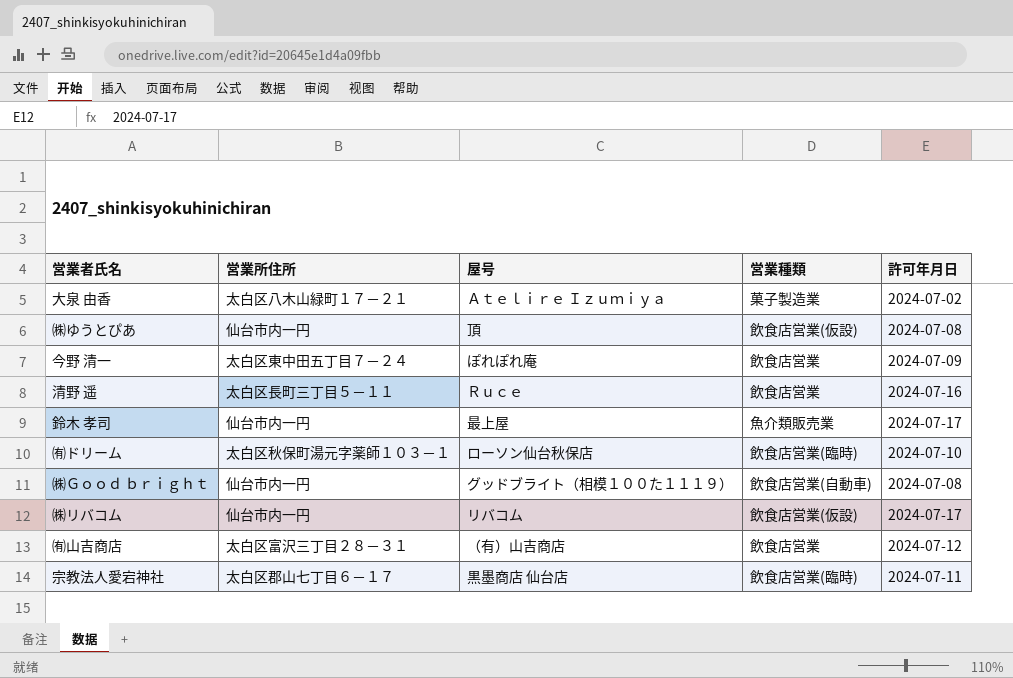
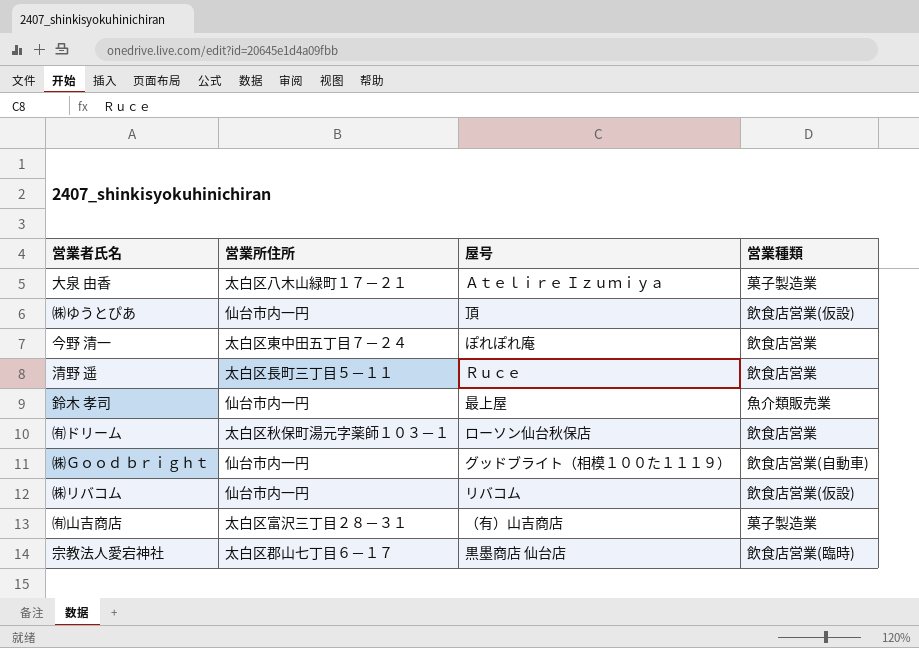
column 許可年月日 | position: 5 -> none
㈲ドリーム | 営業種類: 飲食店営業(臨時) -> 飲食店営業
㈲山吉商店 | 営業種類: 飲食店営業 -> 菓子製造業

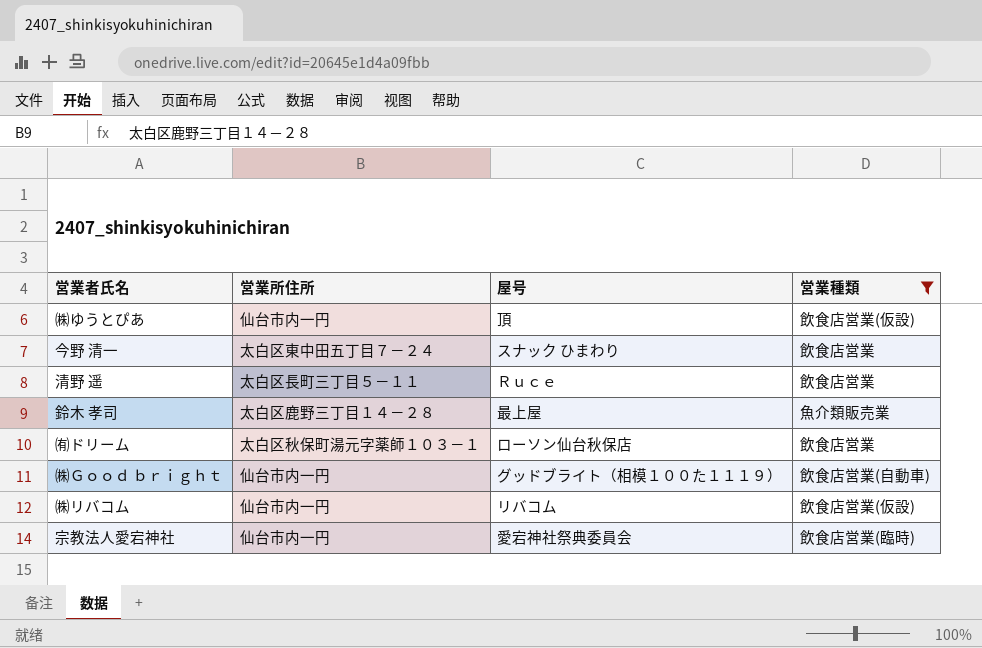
filter: none -> 営業種類 != 菓子製造業
今野 清一 | 屋号: ぽれぽれ庵 -> スナック ひまわり
鈴木 孝司 | 営業所住所: 仙台市内一円 -> 太白区鹿野三丁目１４－２８
宗教法人愛宕神社 | 営業所住所: 太白区郡山七丁目６－１７ -> 仙台市内一円
宗教法人愛宕神社 | 屋号: 黒墨商店 仙台店 -> 愛宕神社祭典委員会

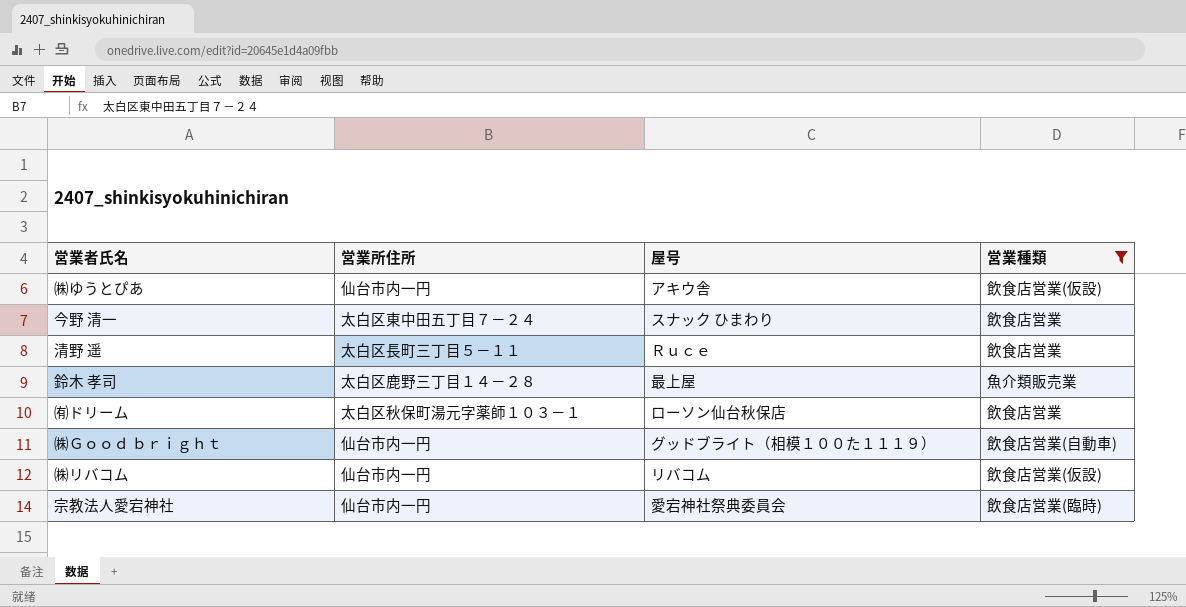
㈱ゆうとぴあ | 屋号: 頂 -> アキウ舎

